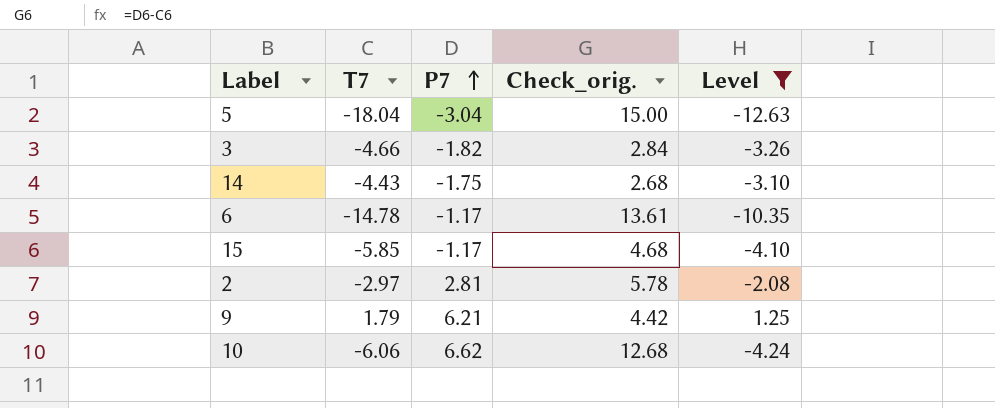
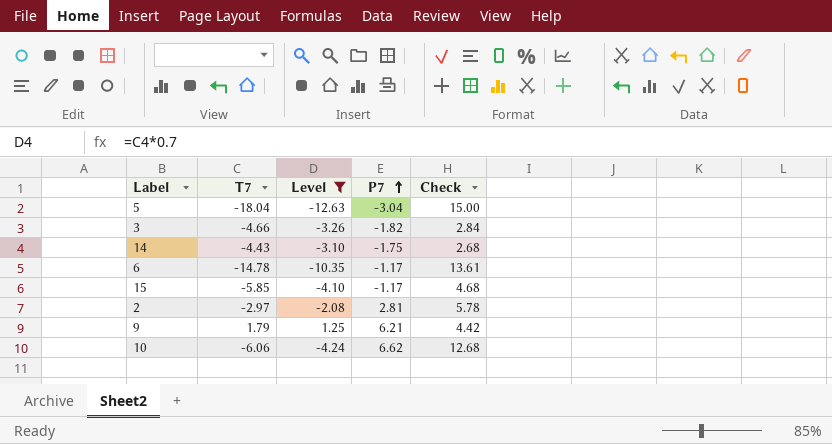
column Level | position: 5 -> 3
column name: Check_orig. -> Check

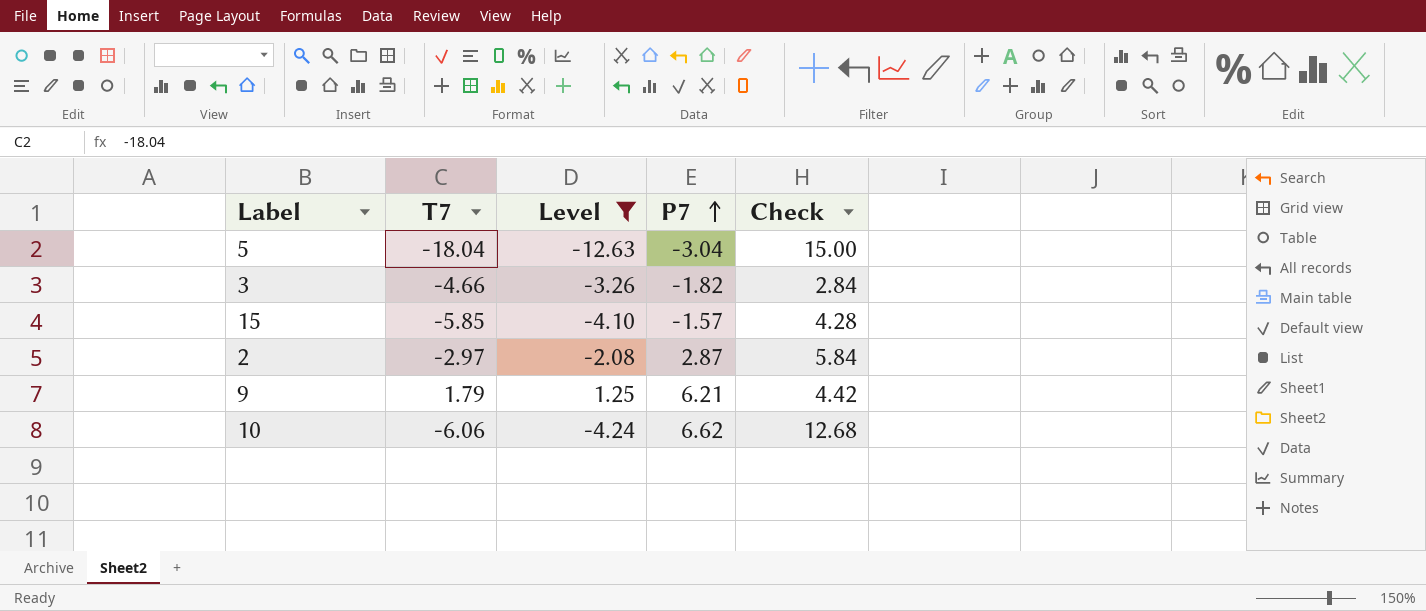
row 14: -4.43 | -3.10 | -1.75 | 2.68 -> none
row 6: -14.78 | -10.35 | -1.17 | 13.61 -> none
15 | P7: -1.17 -> -1.57
15 | Check: 4.68 -> 4.28
2 | P7: 2.81 -> 2.87
2 | Check: 5.78 -> 5.84

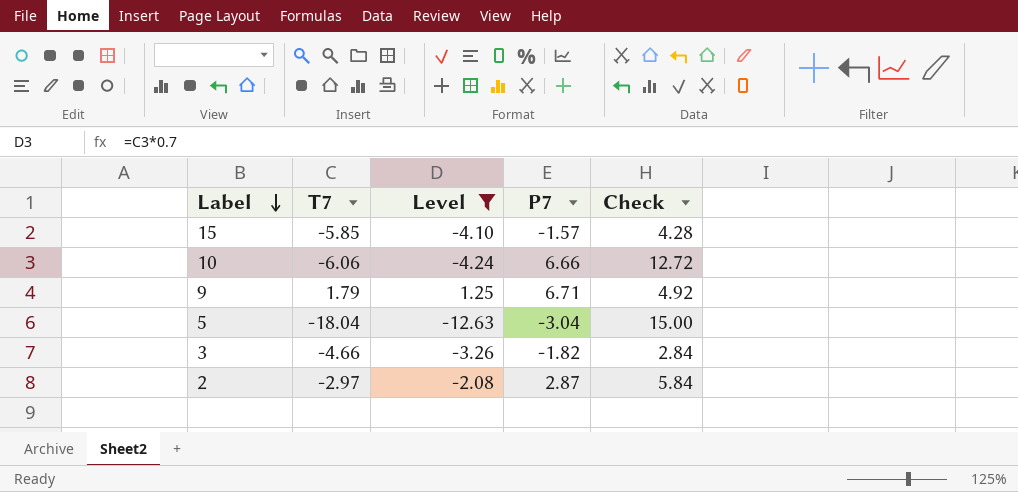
row order: P7 ascending -> Label descending
10 | P7: 6.62 -> 6.66
10 | Check: 12.68 -> 12.72
9 | P7: 6.21 -> 6.71
9 | Check: 4.42 -> 4.92

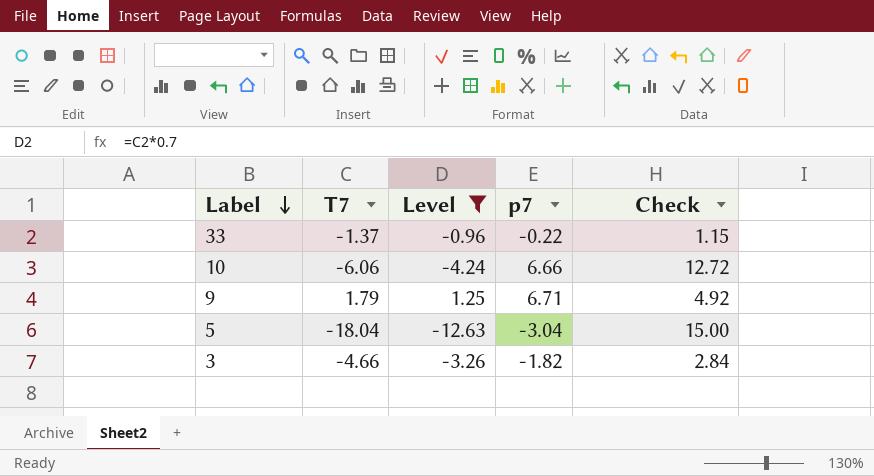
column name: P7 -> p7
row 15: -5.85 | -4.10 | -1.57 | 4.28 -> none
row 2: -2.97 | -2.08 | 2.87 | 5.84 -> none
row 33: none -> -1.37 | -0.96 | -0.22 | 1.15

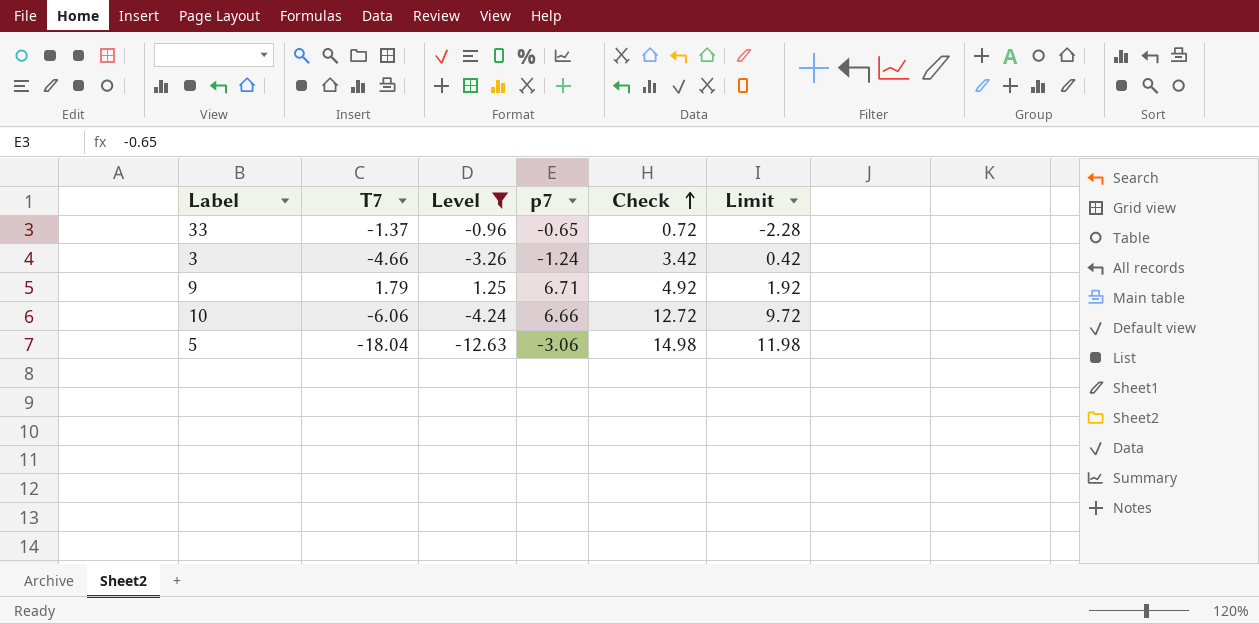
row order: Label descending -> Check ascending
column Limit | formula: none -> [Check] - 3
33 | p7: -0.22 -> -0.65
33 | Check: 1.15 -> 0.72
3 | p7: -1.82 -> -1.24
3 | Check: 2.84 -> 3.42
5 | p7: -3.04 -> -3.06
5 | Check: 15.00 -> 14.98

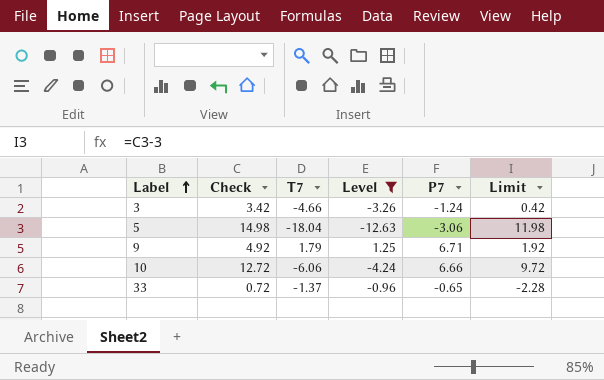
row order: Check ascending -> Label ascending
column Check | position: 5 -> 2
column name: p7 -> P7

